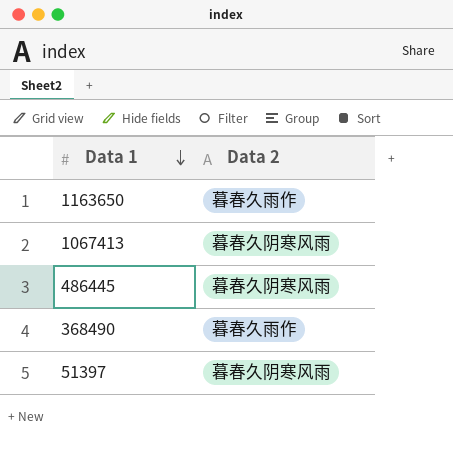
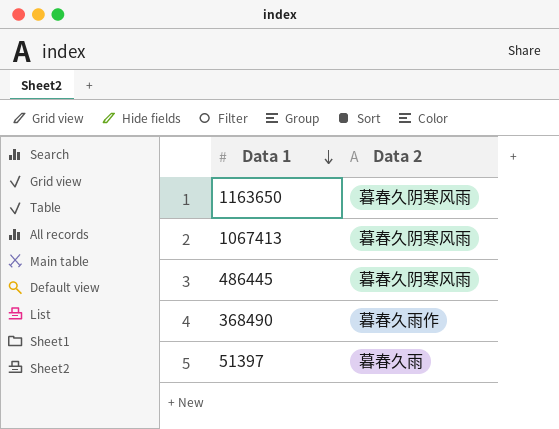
1163650 | Data 2: 暮春久雨作 -> 暮春久阴寒风雨
51397 | Data 2: 暮春久阴寒风雨 -> 暮春久雨

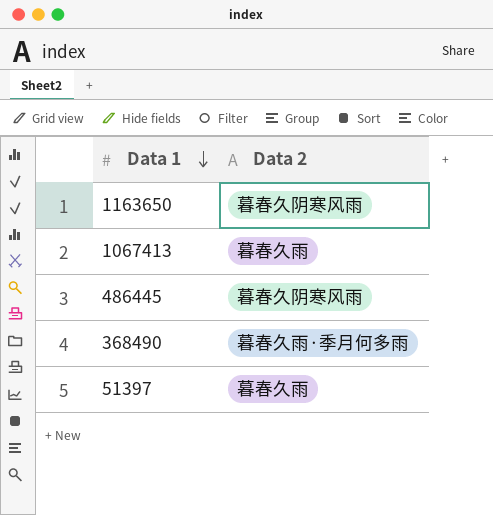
1067413 | Data 2: 暮春久阴寒风雨 -> 暮春久雨
368490 | Data 2: 暮春久雨作 -> 暮春久雨·季月何多雨

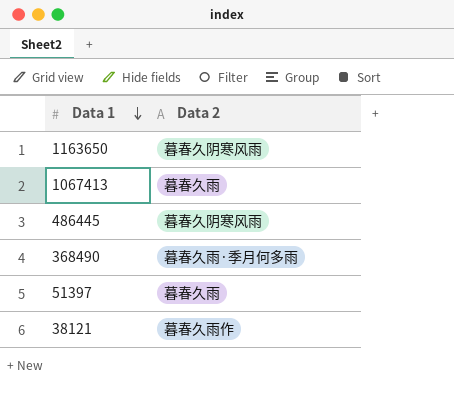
row 38121: none -> 暮春久雨作

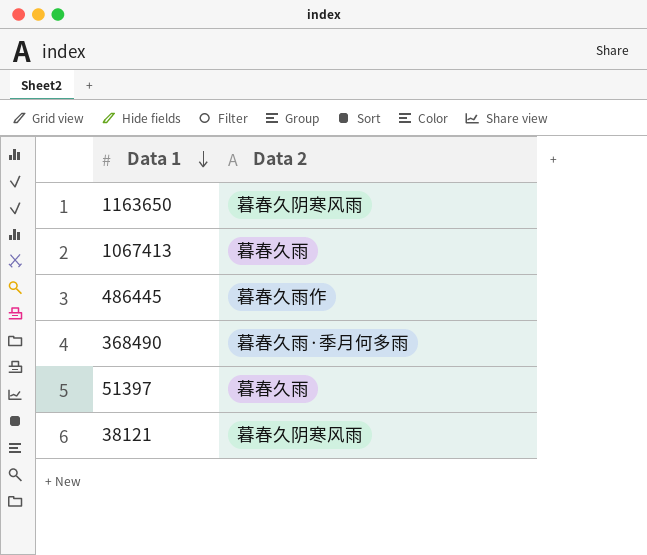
486445 | Data 2: 暮春久阴寒风雨 -> 暮春久雨作
38121 | Data 2: 暮春久雨作 -> 暮春久阴寒风雨

